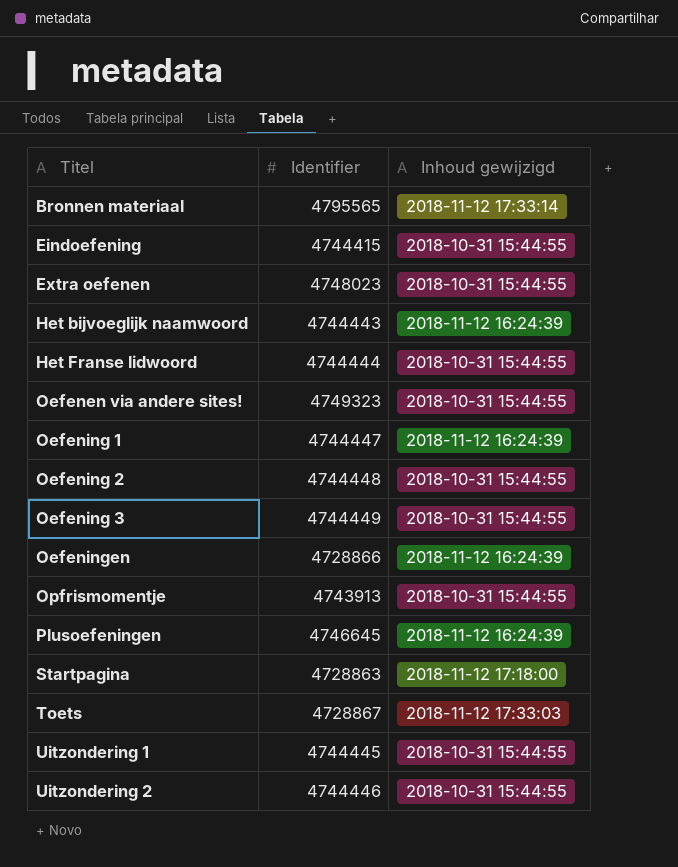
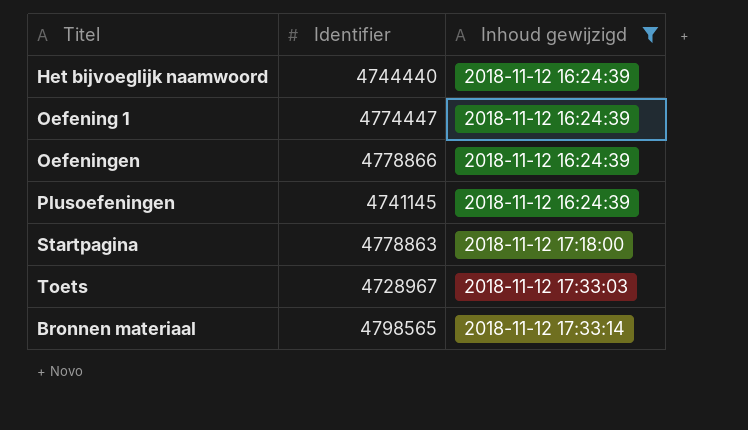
filter: none -> Inhoud gewijzigd != 2018-10-31 15:44:55
row order: Titel ascending -> Inhoud gewijzigd ascending
Het bijvoeglijk naamwoord | Identifier: 4744443 -> 4744440
Oefening 1 | Identifier: 4744447 -> 4774447
Oefeningen | Identifier: 4728866 -> 4778866
Plusoefeningen | Identifier: 4746645 -> 4741145
Startpagina | Identifier: 4728863 -> 4778863
Toets | Identifier: 4728867 -> 4728967
Bronnen materiaal | Identifier: 4795565 -> 4798565

